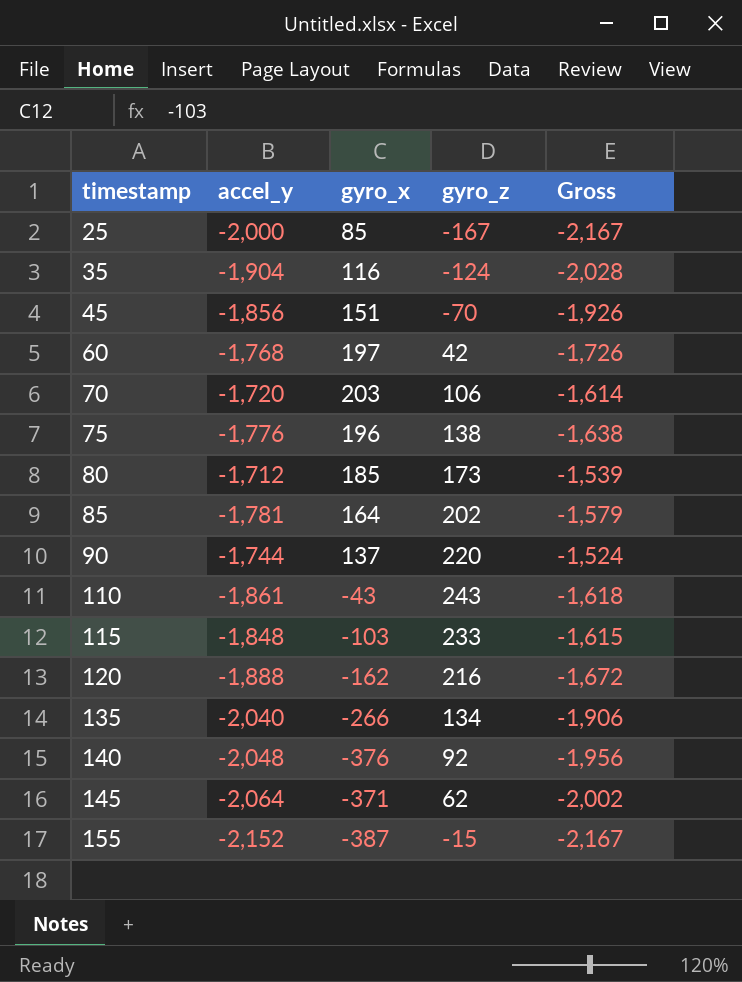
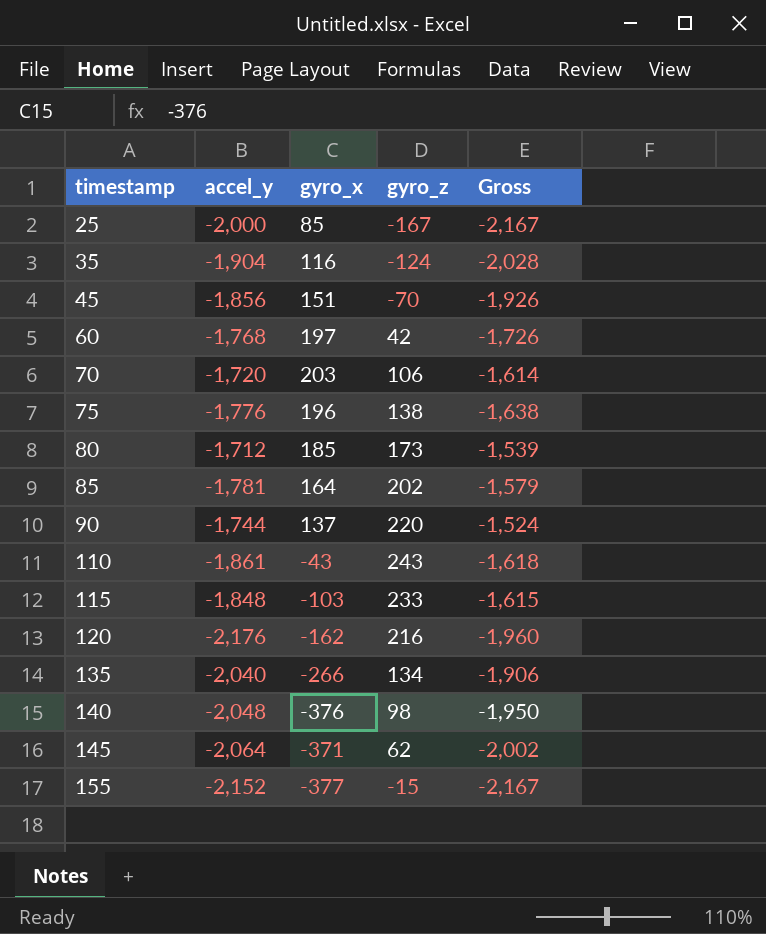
120 | accel_y: -1,888 -> -2,176
120 | Gross: -1,672 -> -1,960
140 | gyro_z: 92 -> 98
140 | Gross: -1,956 -> -1,950
155 | gyro_x: -387 -> -377

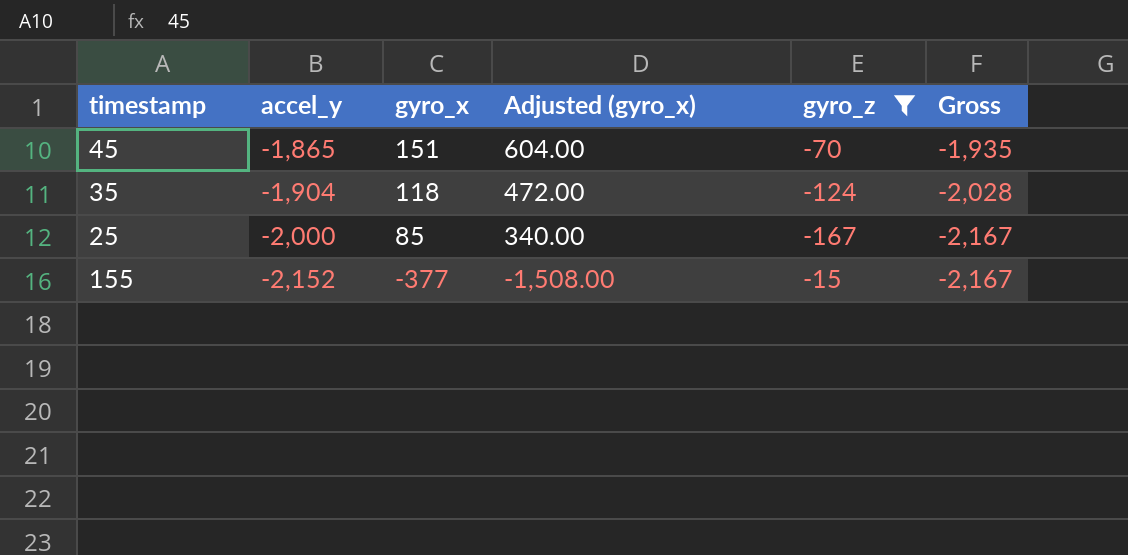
filter: none -> gyro_z <= -15
row order: timestamp ascending -> accel_y descending
column Adjusted (gyro_x) | formula: none -> [gyro_x] * 4
45 | accel_y: -1,856 -> -1,865
45 | Gross: -1,926 -> -1,935
35 | gyro_x: 116 -> 118

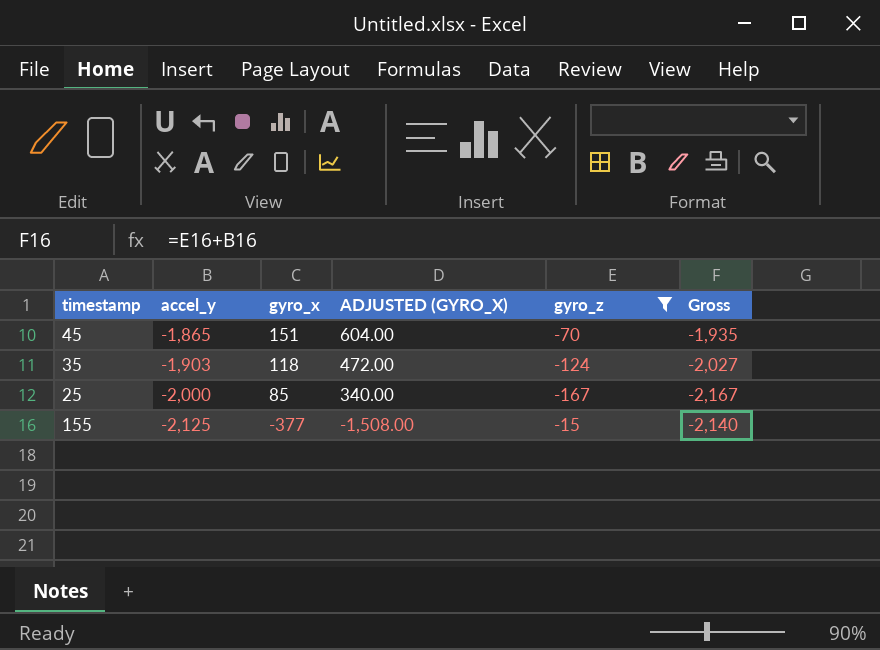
column name: Adjusted (gyro_x) -> ADJUSTED (GYRO_X)
35 | accel_y: -1,904 -> -1,903
35 | Gross: -2,028 -> -2,027
155 | accel_y: -2,152 -> -2,125
155 | Gross: -2,167 -> -2,140

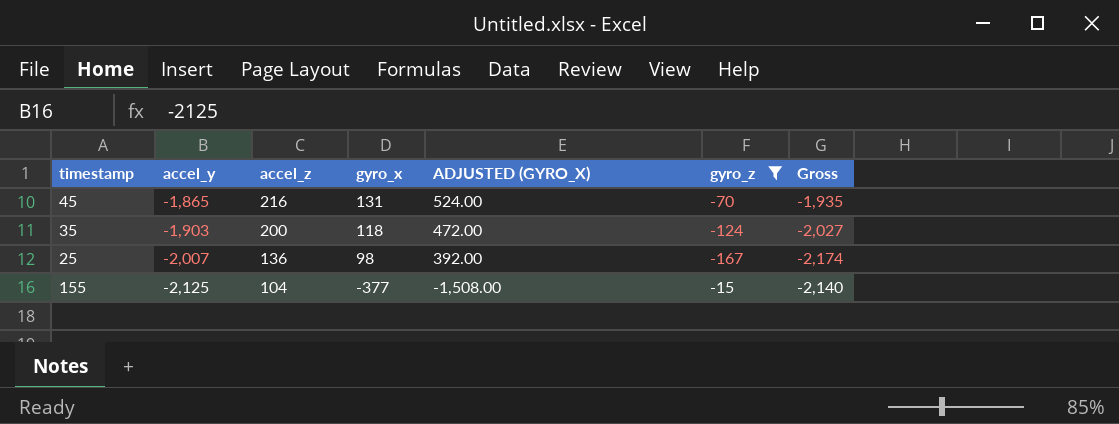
column accel_z | position: none -> 3
45 | gyro_x: 151 -> 131
45 | ADJUSTED (GYRO_X): 604.00 -> 524.00
25 | accel_y: -2,000 -> -2,007
25 | gyro_x: 85 -> 98
25 | ADJUSTED (GYRO_X): 340.00 -> 392.00
25 | Gross: -2,167 -> -2,174

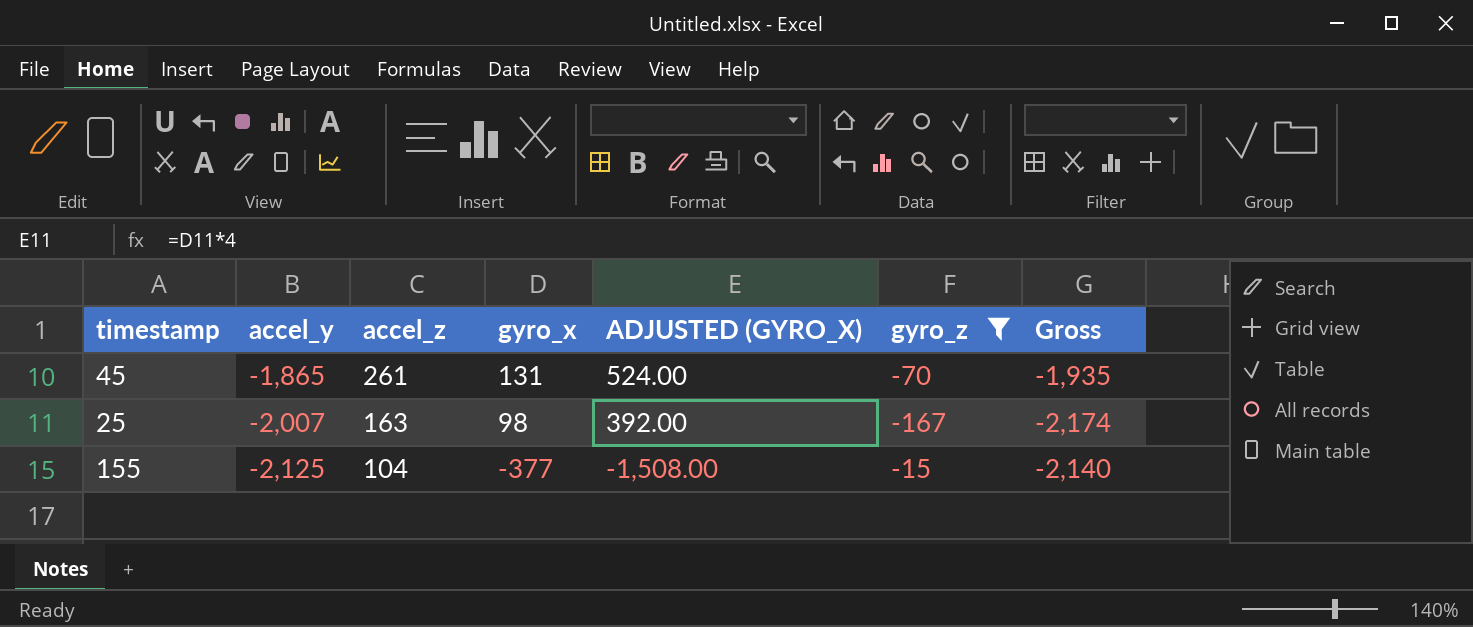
row 35: -1,903 | 200 | 118 | 472.00 | -124 | -2,027 -> none
45 | accel_z: 216 -> 261
25 | accel_z: 136 -> 163

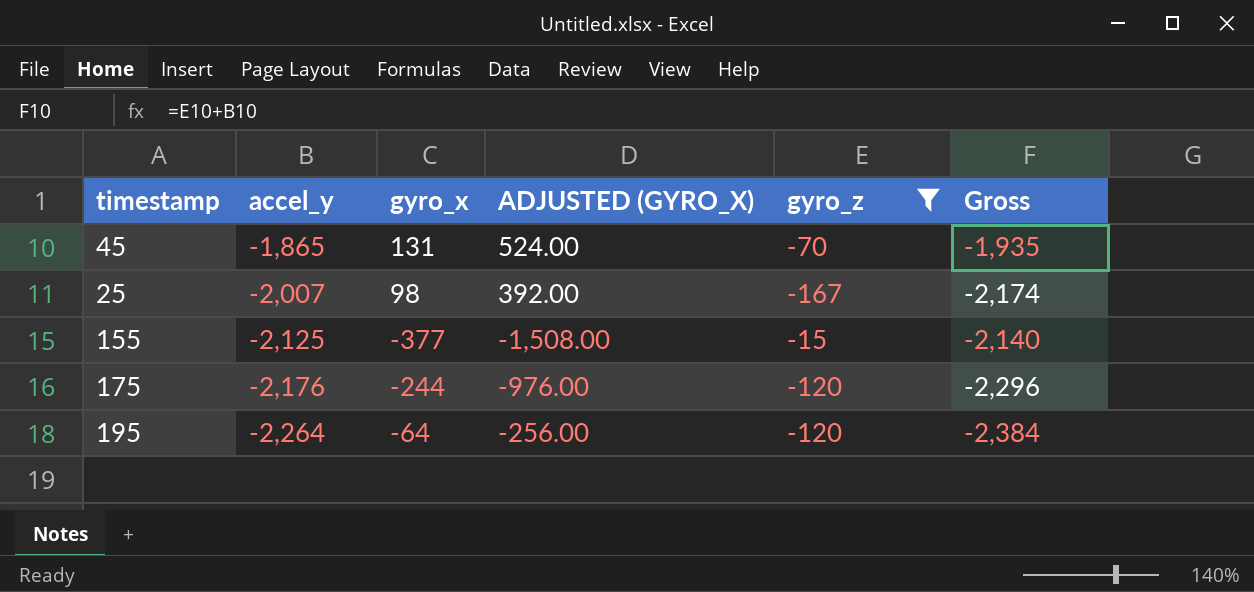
column accel_z | position: 3 -> none
row 175: none -> -2,176 | -244 | -976.00 | -120 | -2,296
row 195: none -> -2,264 | -64 | -256.00 | -120 | -2,384

